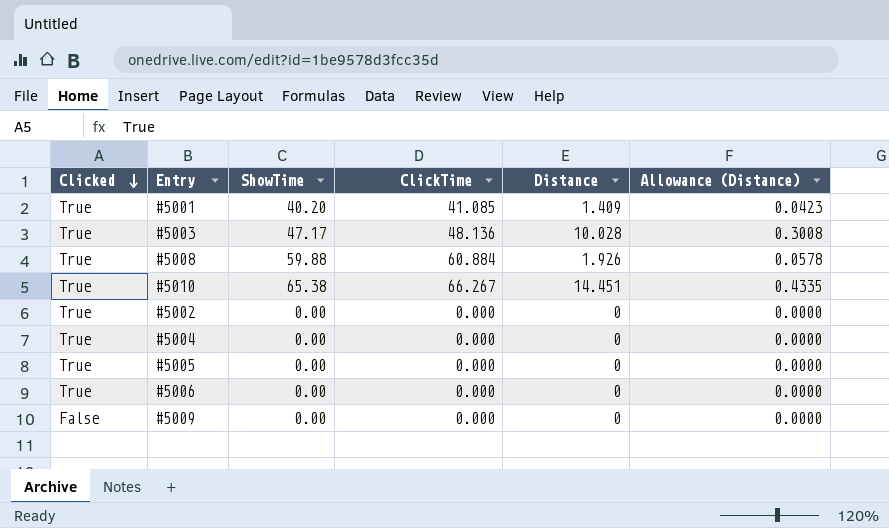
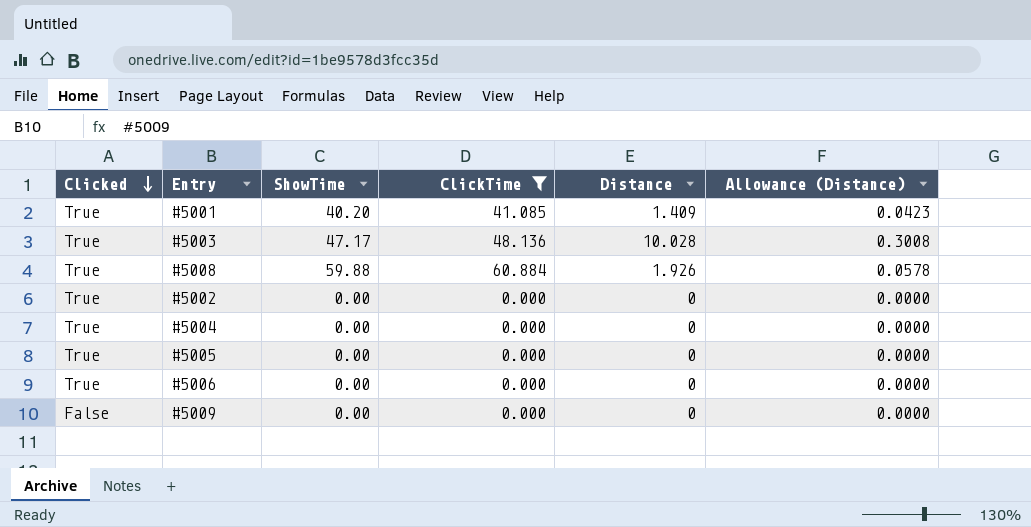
filter: none -> ClickTime != 66.267

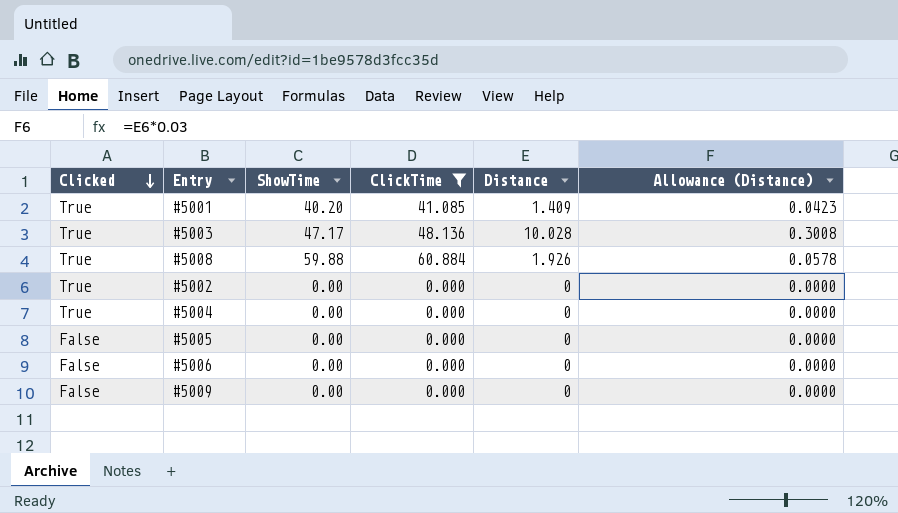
#5005 | Clicked: True -> False
#5006 | Clicked: True -> False

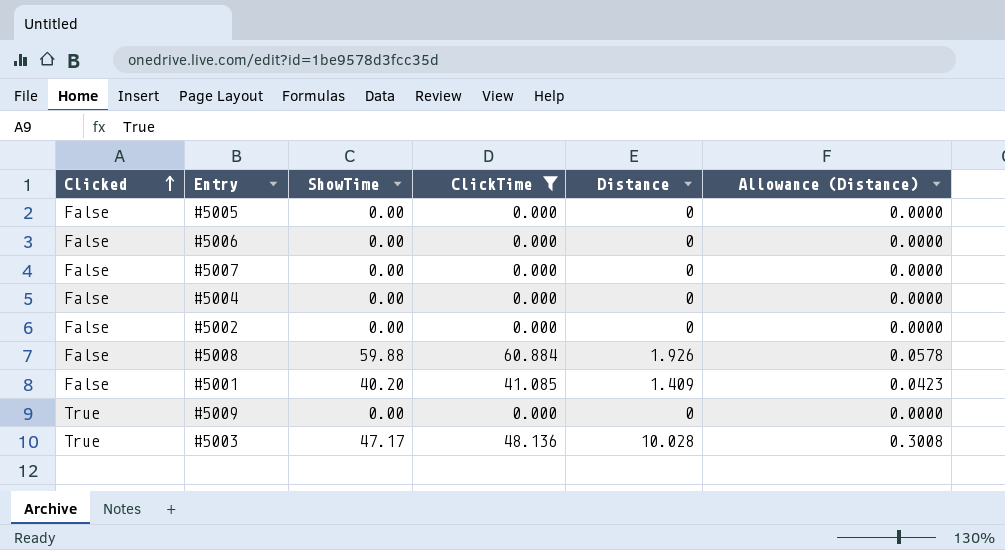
row order: Clicked descending -> Clicked ascending
row #5007: none -> False | 0.00 | 0.000 | 0 | 0.0000
#5004 | Clicked: True -> False
#5002 | Clicked: True -> False
#5008 | Clicked: True -> False
#5001 | Clicked: True -> False
#5009 | Clicked: False -> True

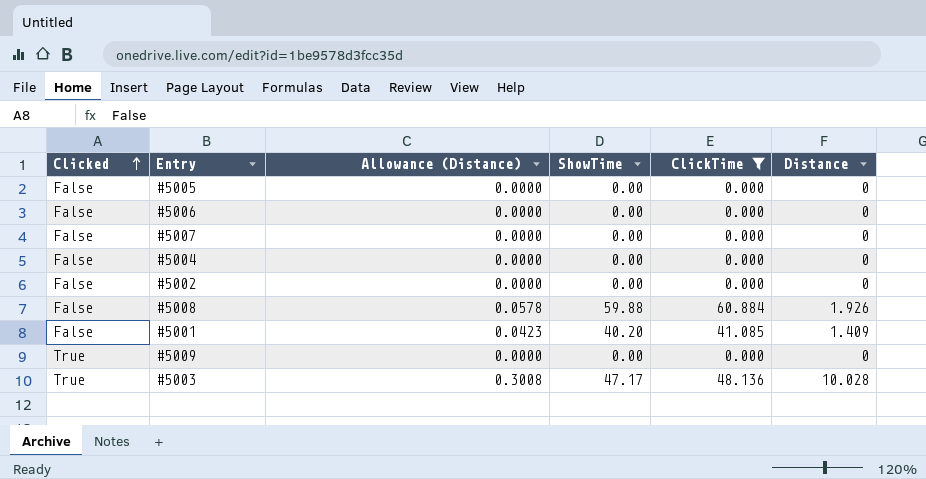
column Allowance (Distance) | position: 6 -> 3

